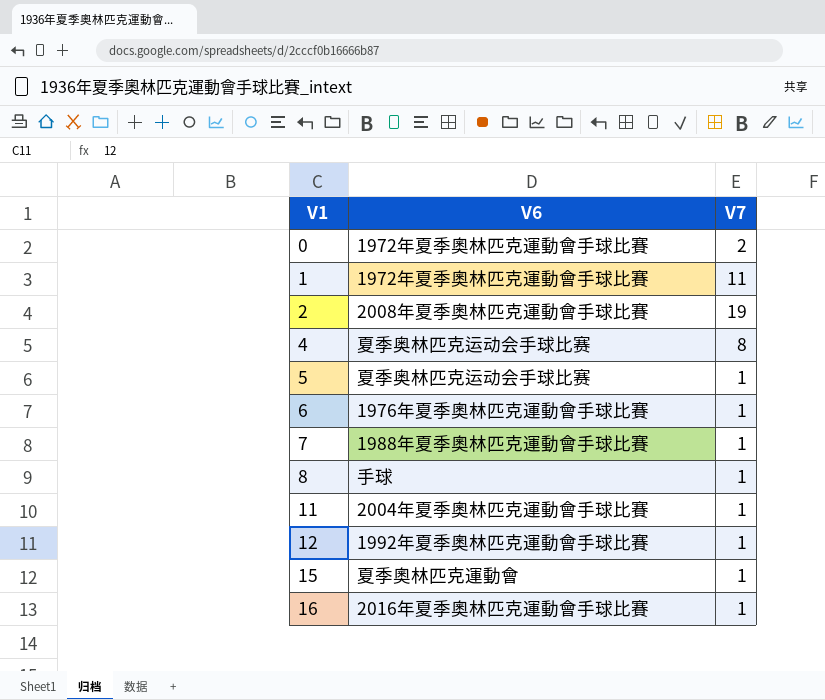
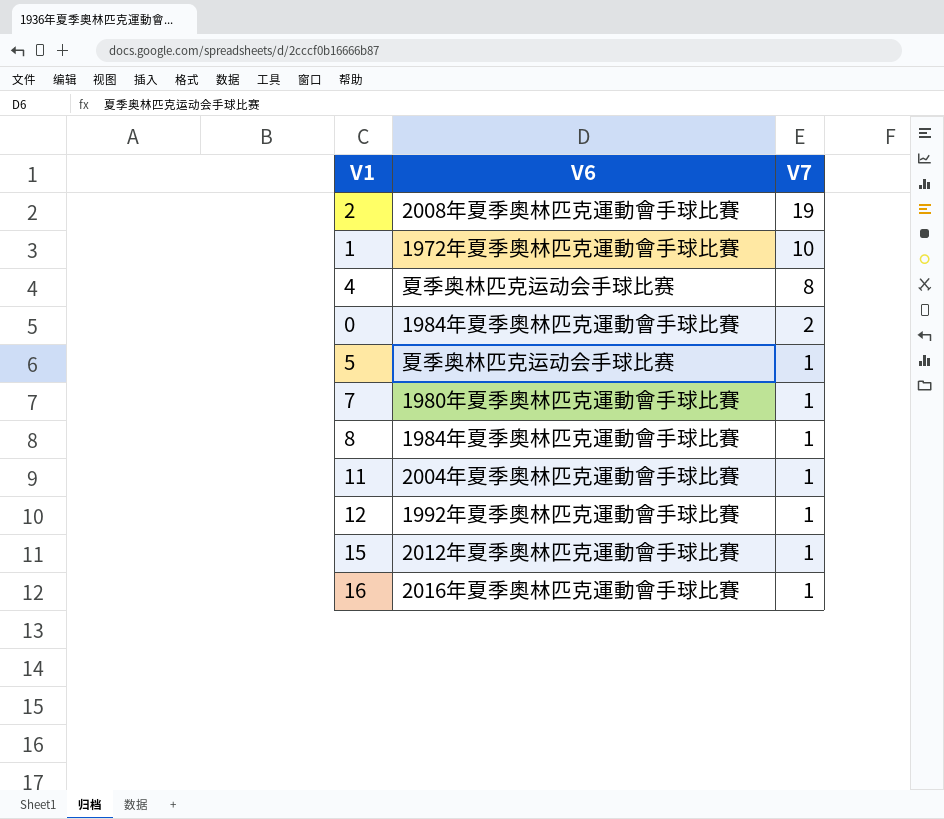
row order: V1 ascending -> V7 descending
row 6: 1976年夏季奧林匹克運動會手球比賽 | 1 -> none
1 | V7: 11 -> 10
0 | V6: 1972年夏季奧林匹克運動會手球比賽 -> 1984年夏季奧林匹克運動會手球比賽
7 | V6: 1988年夏季奧林匹克運動會手球比賽 -> 1980年夏季奧林匹克運動會手球比賽
8 | V6: 手球 -> 1984年夏季奧林匹克運動會手球比賽
15 | V6: 夏季奧林匹克運動會 -> 2012年夏季奧林匹克運動會手球比賽

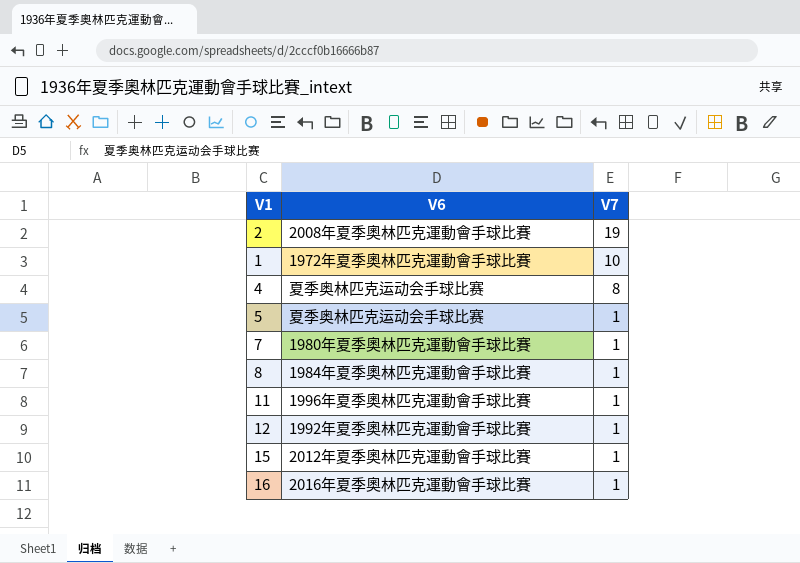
row 0: 1984年夏季奧林匹克運動會手球比賽 | 2 -> none
11 | V6: 2004年夏季奧林匹克運動會手球比賽 -> 1996年夏季奧林匹克運動會手球比賽

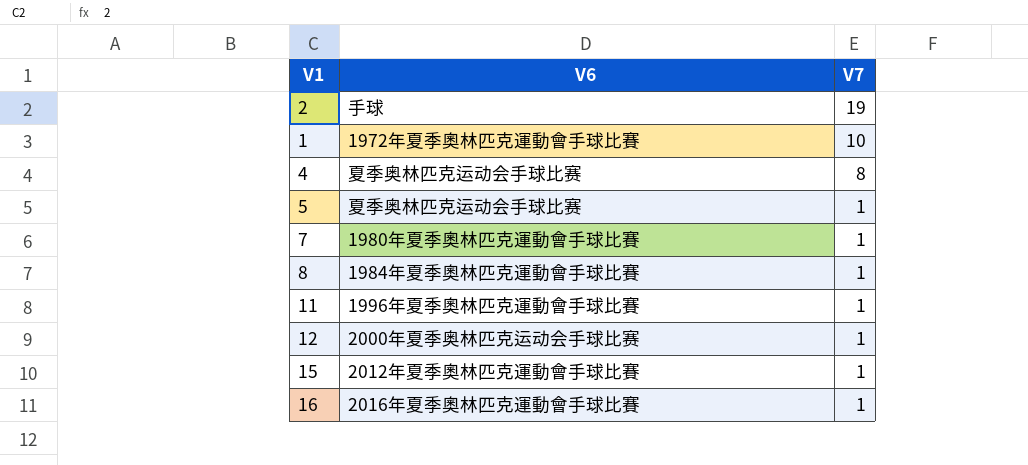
2 | V6: 2008年夏季奧林匹克運動會手球比賽 -> 手球
12 | V6: 1992年夏季奧林匹克運動會手球比賽 -> 2000年夏季奥林匹克运动会手球比赛

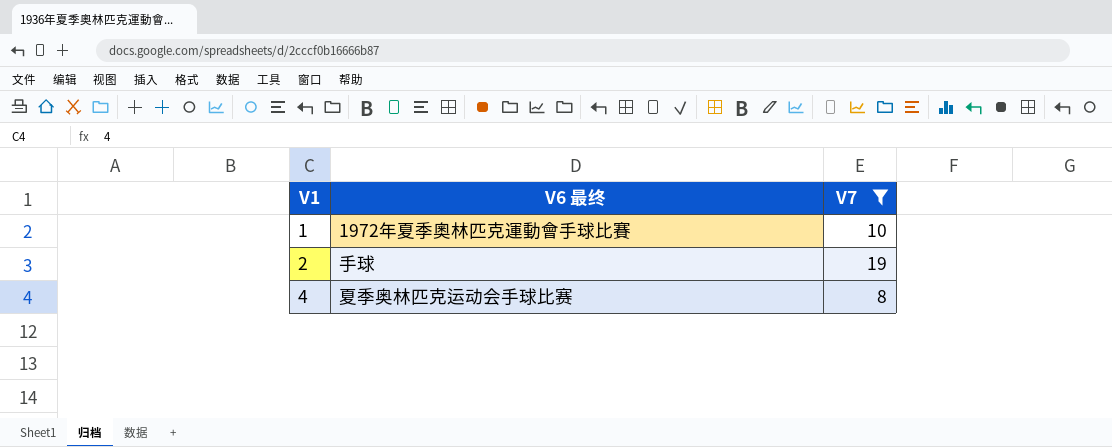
filter: none -> V7 != 1
row order: V7 descending -> V1 ascending
column name: V6 -> V6 最终

